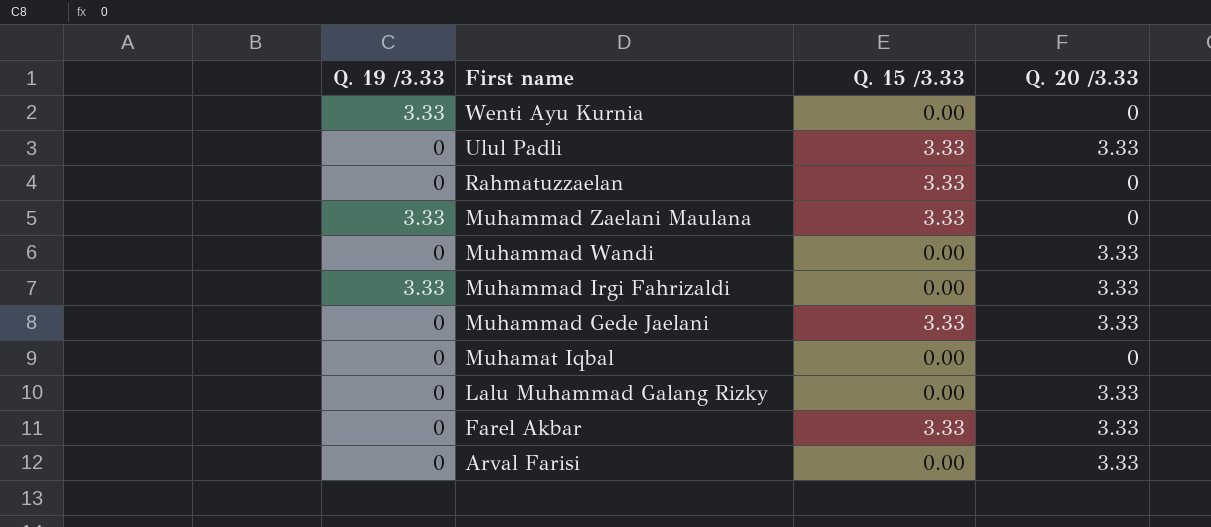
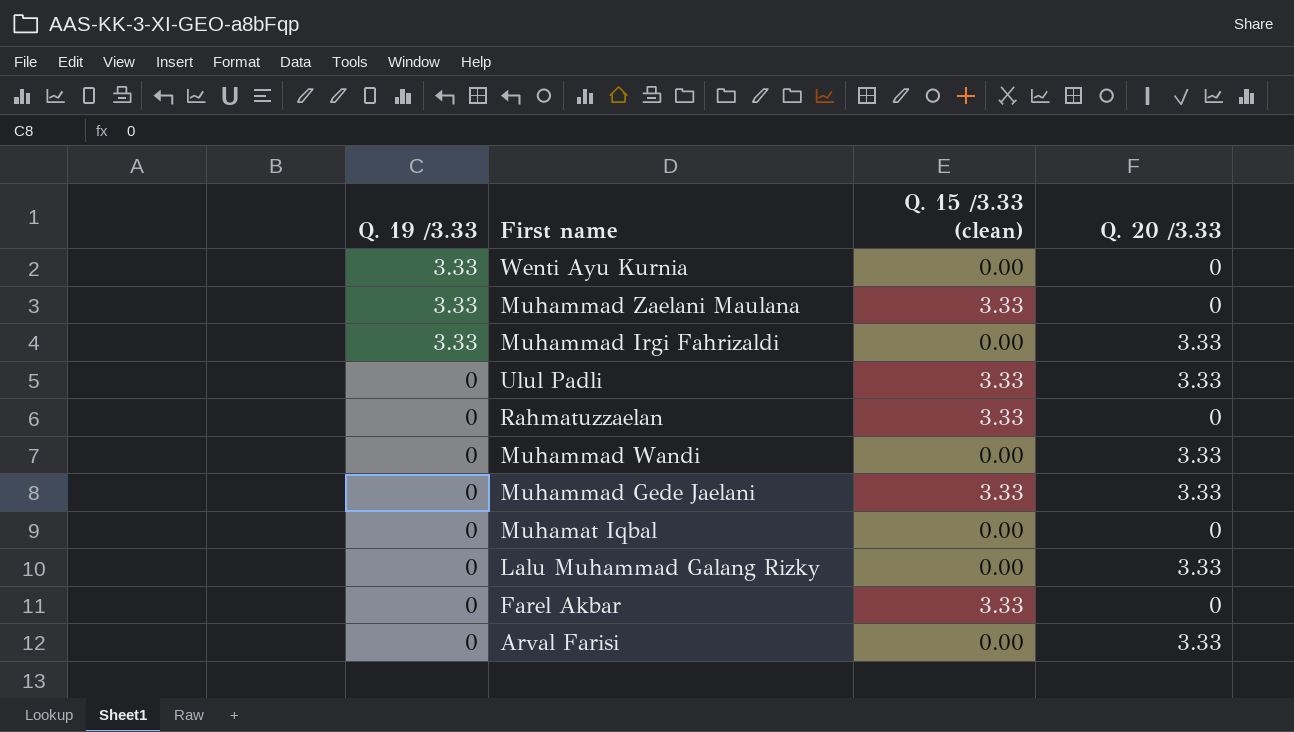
row order: First name descending -> Q. 19 /3.33 descending
column name: Q. 15 /3.33 -> Q. 15 /3.33 (clean)
Farel Akbar | Q. 20 /3.33: 3.33 -> 0

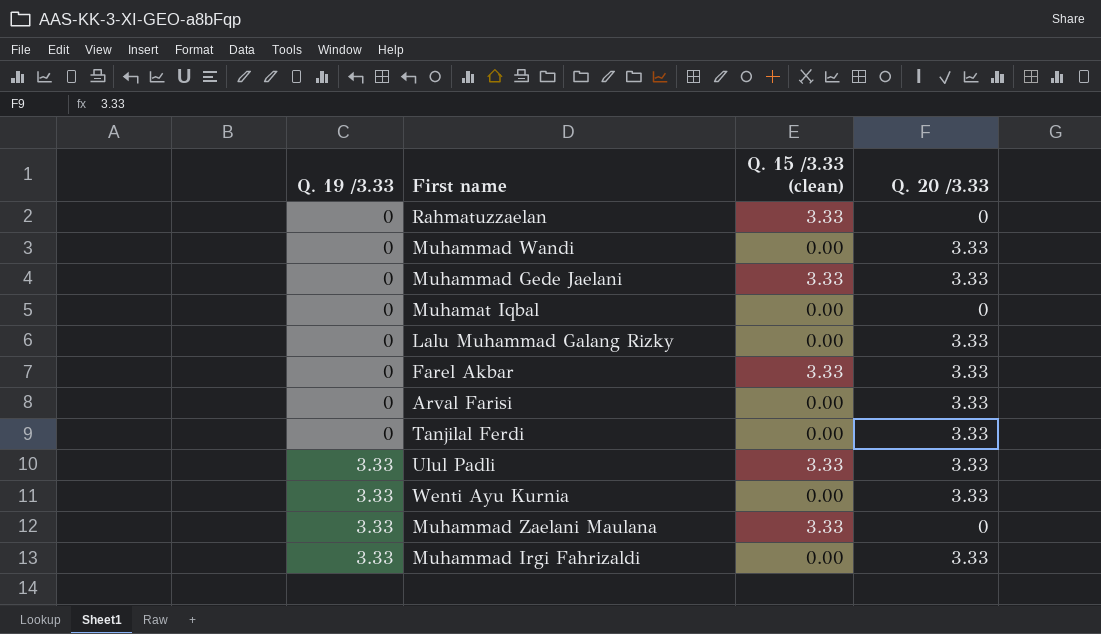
row order: Q. 19 /3.33 descending -> Q. 19 /3.33 ascending
Farel Akbar | Q. 20 /3.33: 0 -> 3.33
row Tanjilal Ferdi: none -> 0 | 0.00 | 3.33
Ulul Padli | Q. 19 /3.33: 0 -> 3.33
Wenti Ayu Kurnia | Q. 20 /3.33: 0 -> 3.33

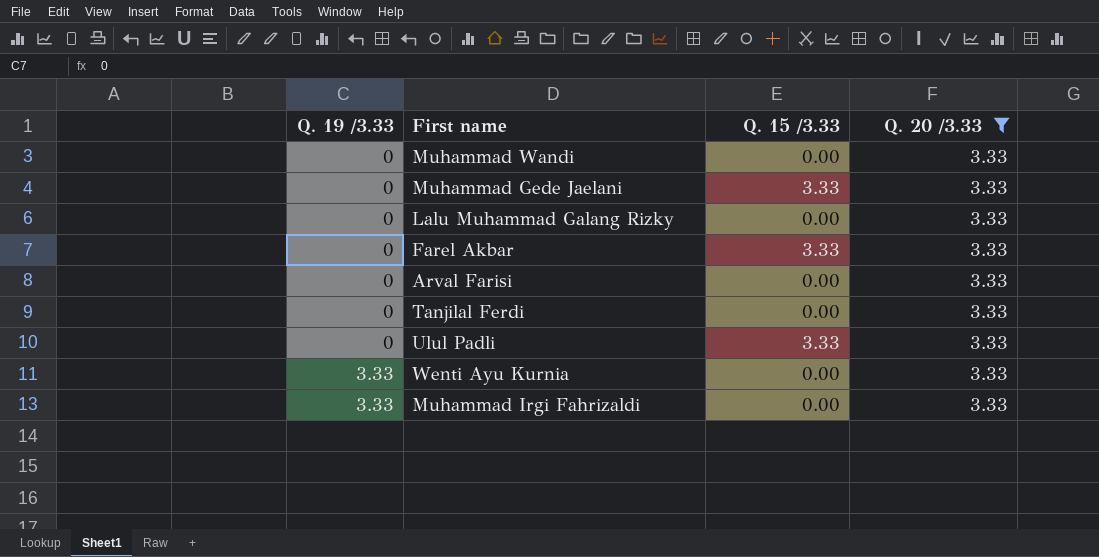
filter: none -> Q. 20 /3.33 = 3.33
column name: Q. 15 /3.33 (clean) -> Q. 15 /3.33
Ulul Padli | Q. 19 /3.33: 3.33 -> 0

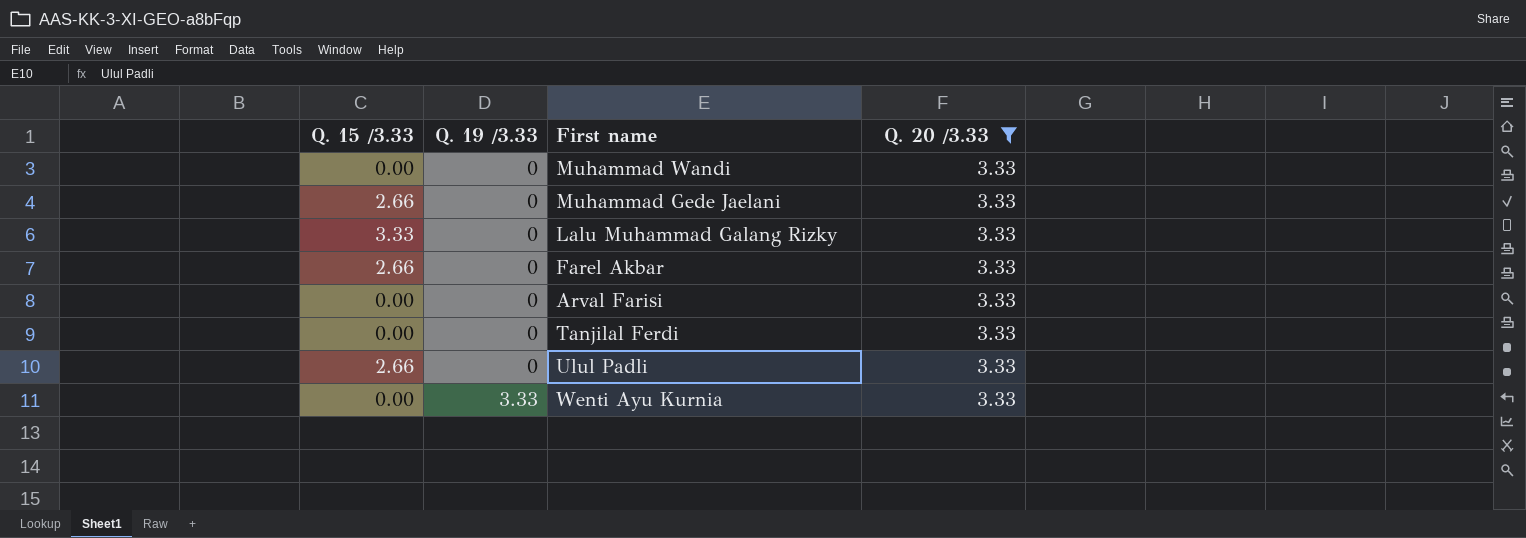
column Q. 15 /3.33 | position: 3 -> 1
row Muhammad Irgi Fahrizaldi: 3.33 | 0.00 | 3.33 -> none
Muhammad Gede Jaelani | Q. 15 /3.33: 3.33 -> 2.66
Lalu Muhammad Galang Rizky | Q. 15 /3.33: 0.00 -> 3.33
Farel Akbar | Q. 15 /3.33: 3.33 -> 2.66
Ulul Padli | Q. 15 /3.33: 3.33 -> 2.66

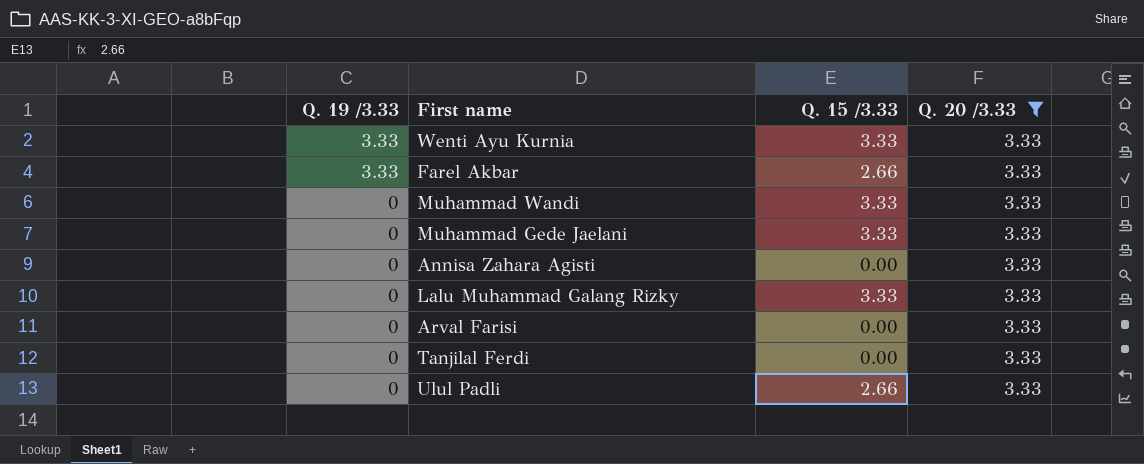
row order: Q. 19 /3.33 ascending -> Q. 19 /3.33 descending
column Q. 15 /3.33 | position: 1 -> 3
Wenti Ayu Kurnia | Q. 15 /3.33: 0.00 -> 3.33
Farel Akbar | Q. 19 /3.33: 0 -> 3.33
Muhammad Wandi | Q. 15 /3.33: 0.00 -> 3.33
Muhammad Gede Jaelani | Q. 15 /3.33: 2.66 -> 3.33
row Annisa Zahara Agisti: none -> 0 | 0.00 | 3.33

